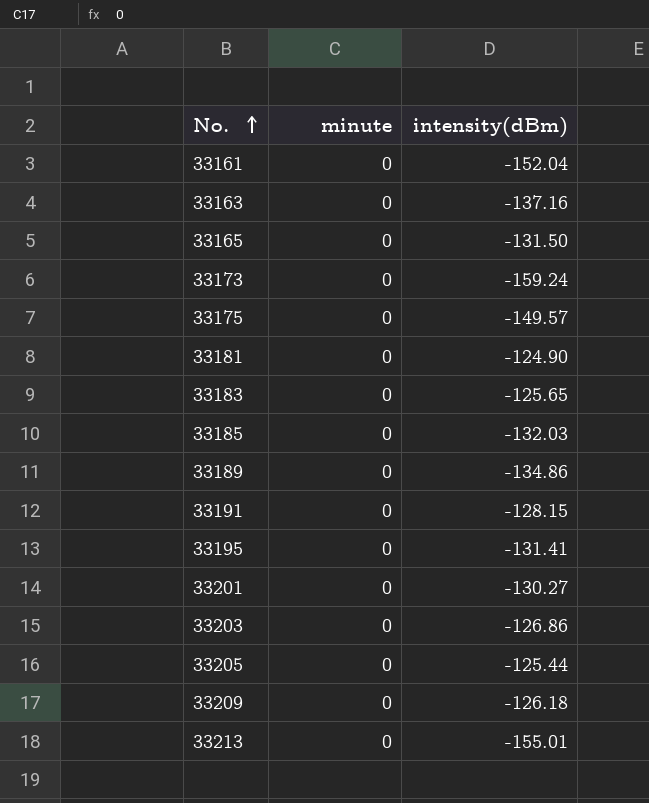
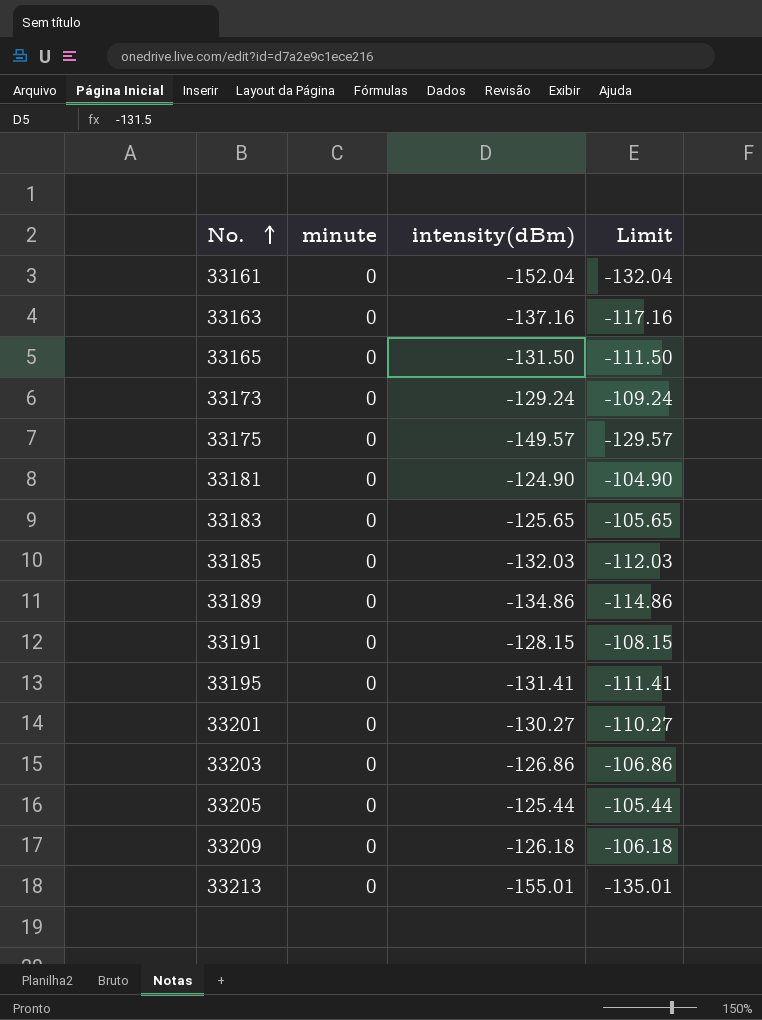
column Limit | formula: none -> [intensity(dBm)] + 20
33173 | intensity(dBm): -159.24 -> -129.24

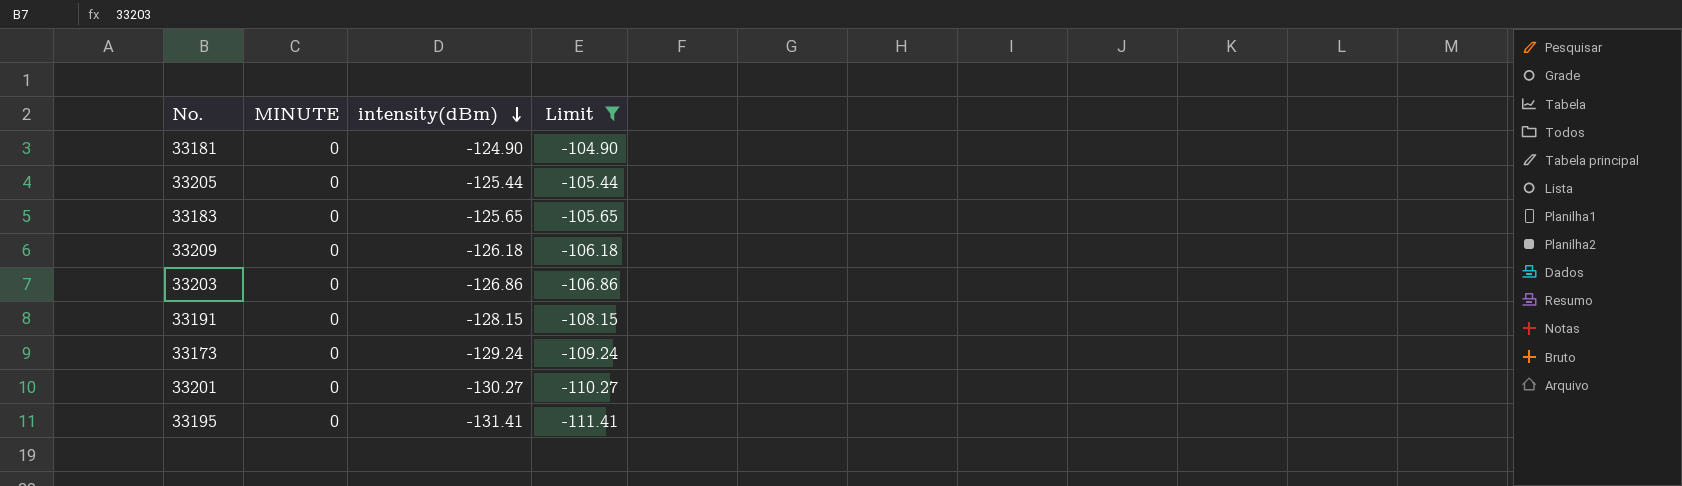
filter: none -> Limit >= -111.41
row order: No. ascending -> intensity(dBm) descending
column name: minute -> MINUTE

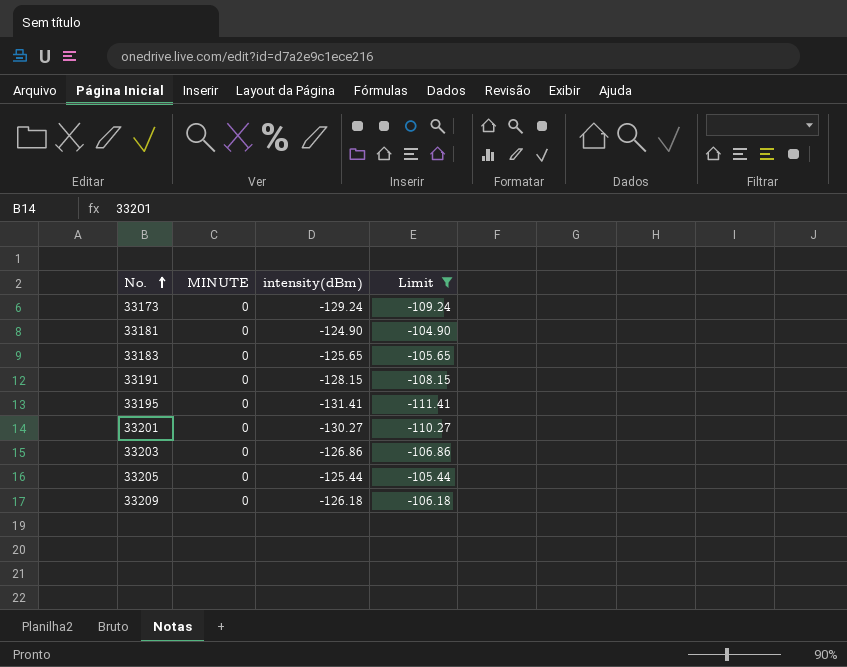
row order: intensity(dBm) descending -> No. ascending

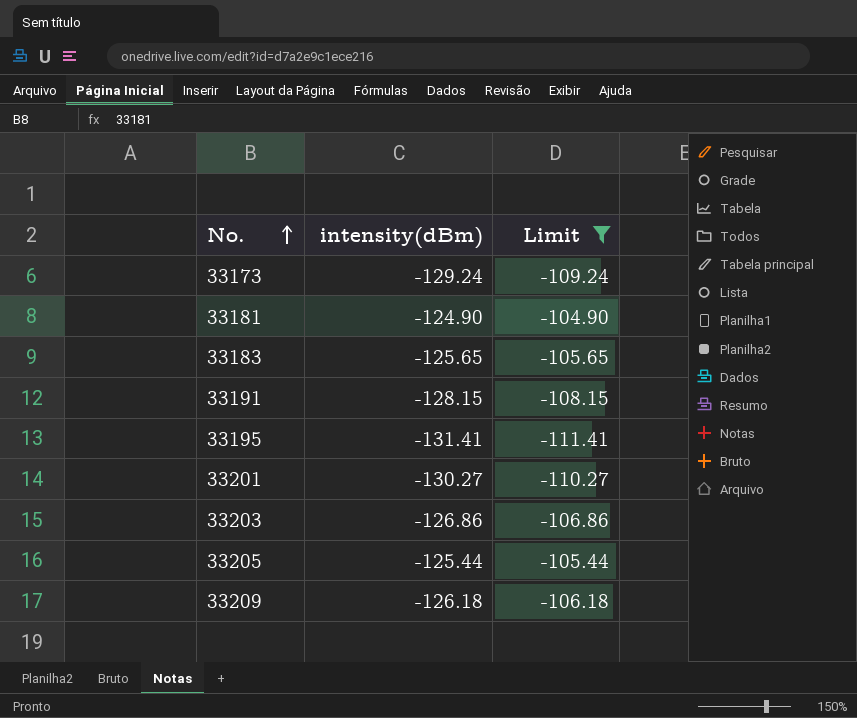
column MINUTE | position: 2 -> none

